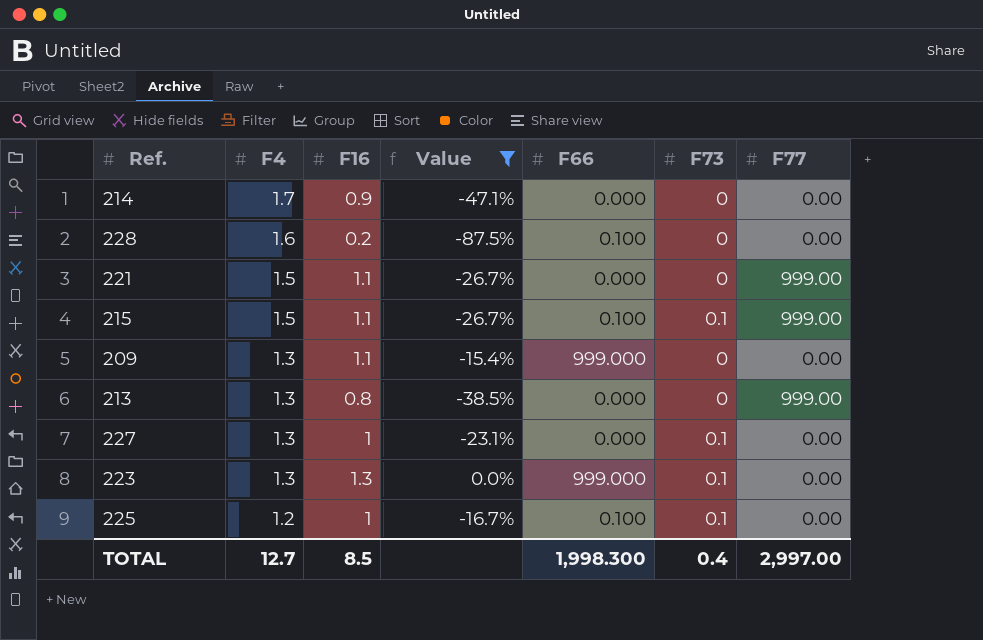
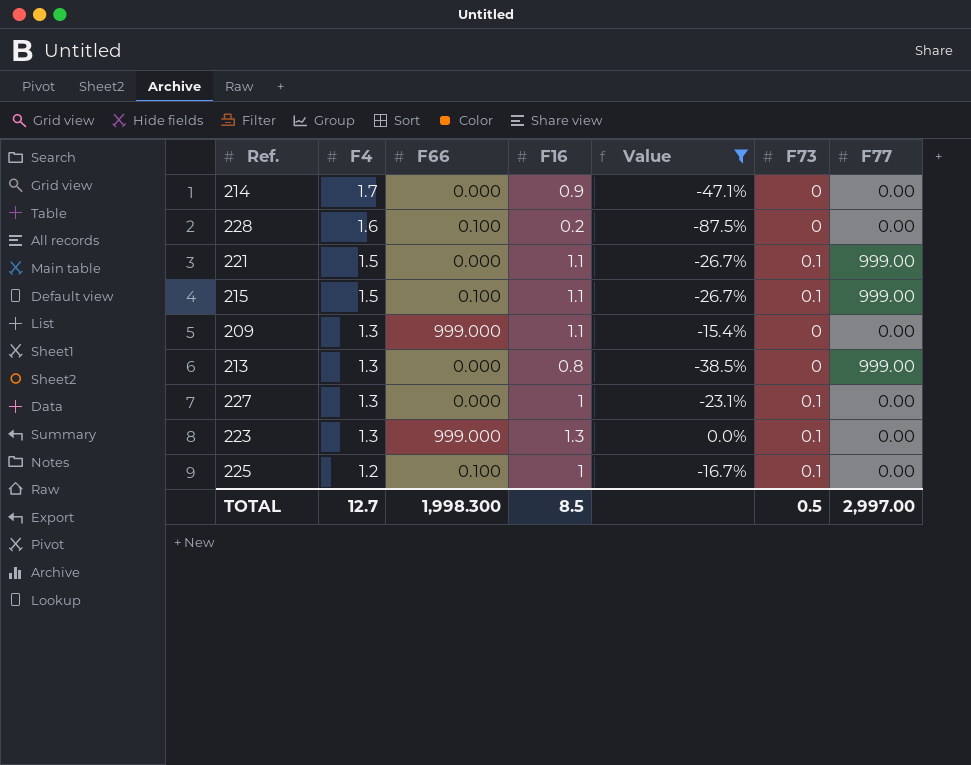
column F66 | position: 5 -> 3
221 | F73: 0 -> 0.1
TOTAL | F73: 0.4 -> 0.5

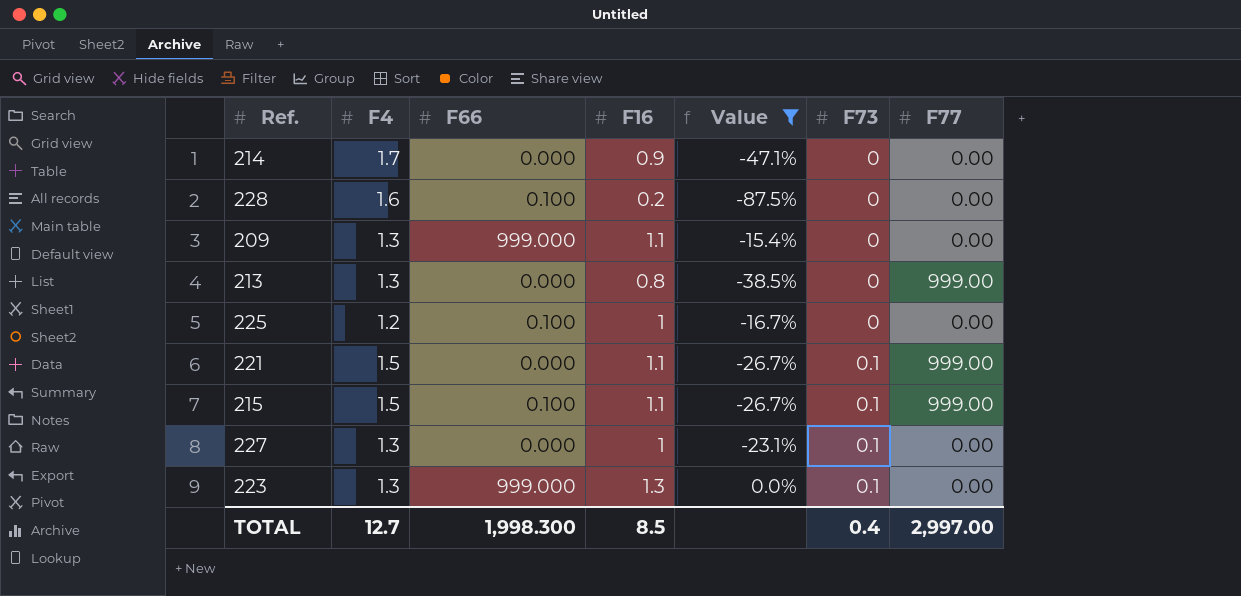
row order: F4 descending -> F73 ascending
225 | F73: 0.1 -> 0
TOTAL | F73: 0.5 -> 0.4

